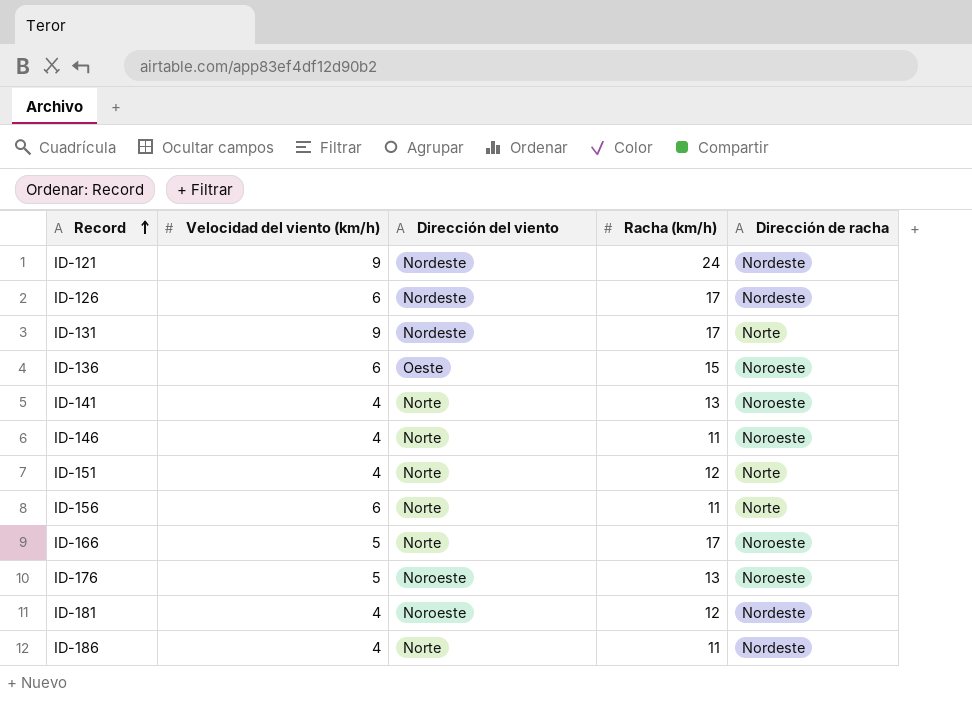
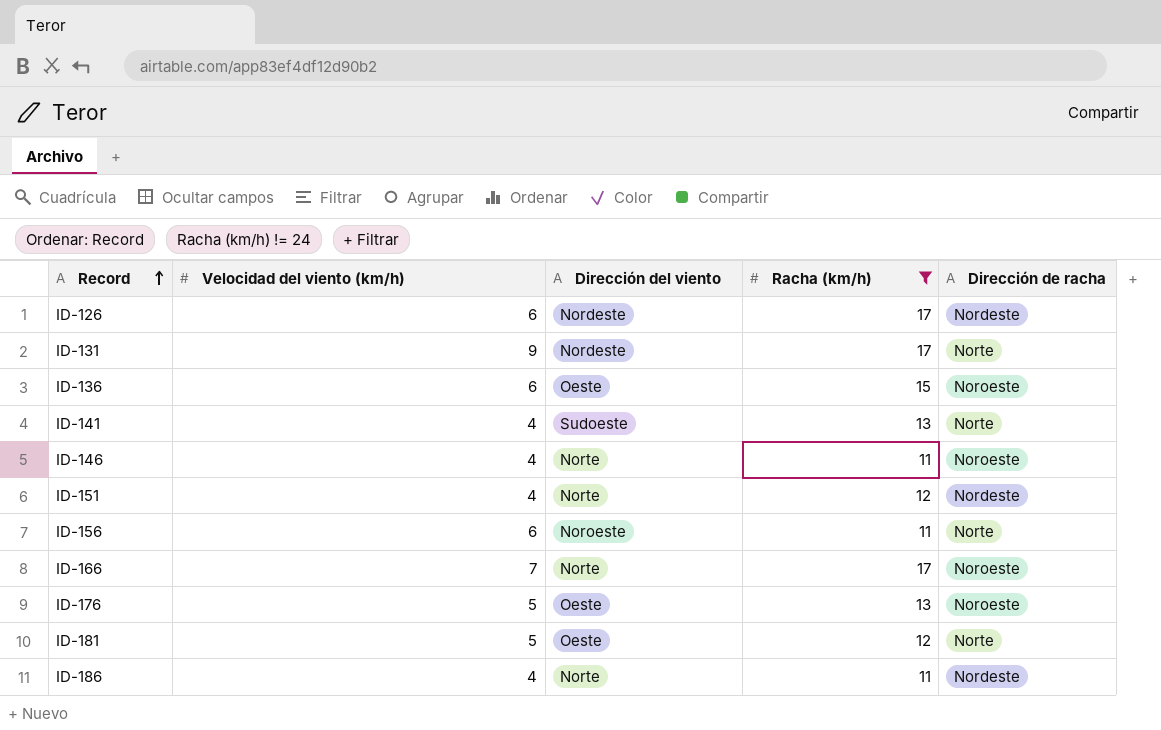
filter: none -> Racha (km/h) != 24
ID-141 | Dirección del viento: Norte -> Sudoeste
ID-141 | Dirección de racha: Noroeste -> Norte
ID-151 | Dirección de racha: Norte -> Nordeste
ID-156 | Dirección del viento: Norte -> Noroeste
ID-166 | Velocidad del viento (km/h): 5 -> 7
ID-176 | Dirección del viento: Noroeste -> Oeste
ID-181 | Velocidad del viento (km/h): 4 -> 5
ID-181 | Dirección del viento: Noroeste -> Oeste
ID-181 | Dirección de racha: Nordeste -> Norte

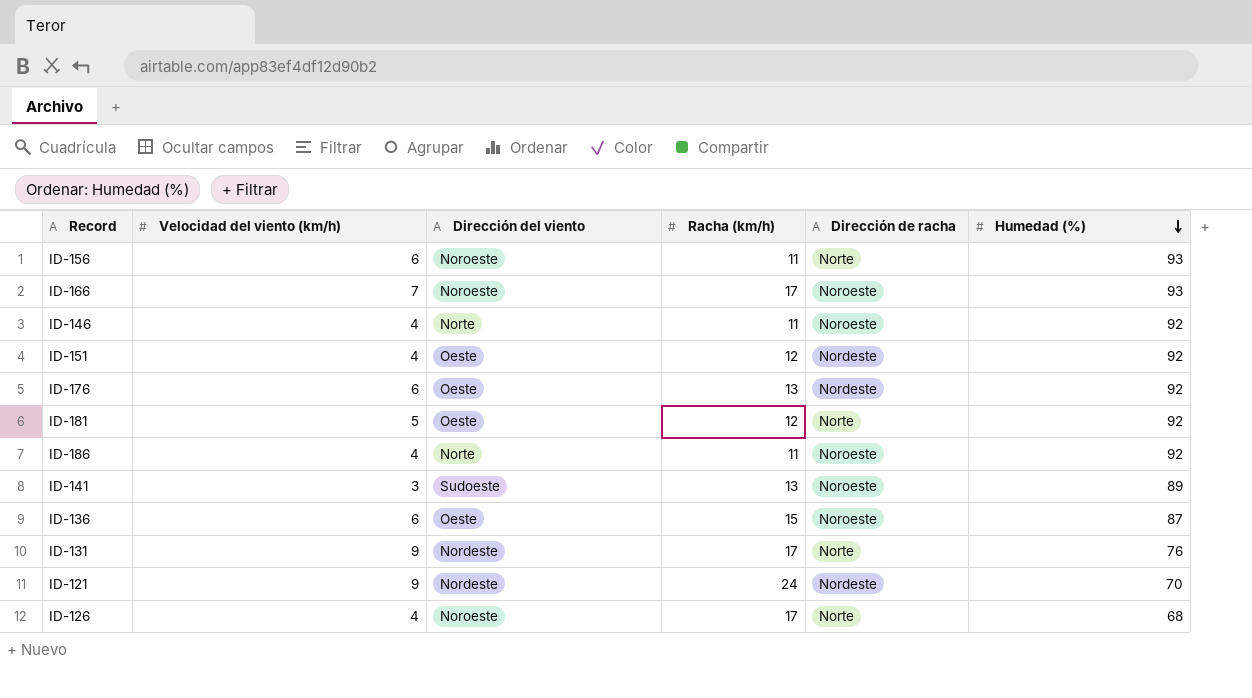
filter: Racha (km/h) != 24 -> none
row order: Record ascending -> Humedad (%) descending
column Humedad (%) | position: none -> 6
ID-166 | Dirección del viento: Norte -> Noroeste
ID-151 | Dirección del viento: Norte -> Oeste
ID-176 | Velocidad del viento (km/h): 5 -> 6
ID-176 | Dirección de racha: Noroeste -> Nordeste
ID-186 | Dirección de racha: Nordeste -> Noroeste
ID-141 | Velocidad del viento (km/h): 4 -> 3
ID-141 | Dirección de racha: Norte -> Noroeste
ID-126 | Velocidad del viento (km/h): 6 -> 4
ID-126 | Dirección del viento: Nordeste -> Noroeste
ID-126 | Dirección de racha: Nordeste -> Norte

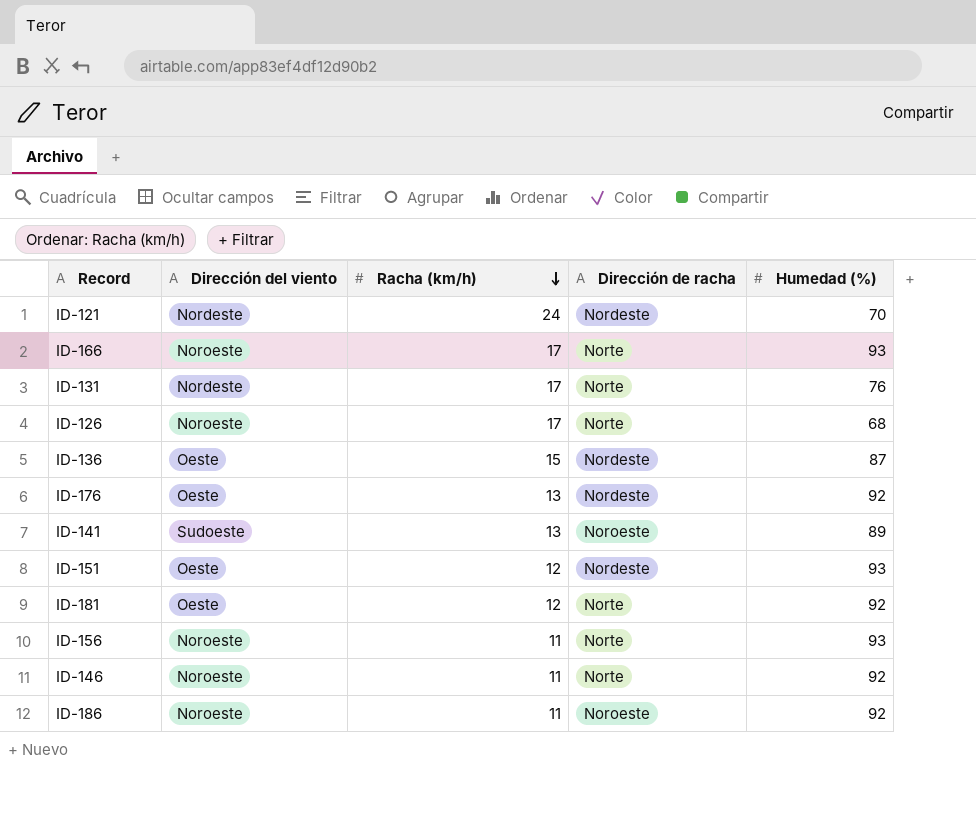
row order: Humedad (%) descending -> Racha (km/h) descending
column Velocidad del viento (km/h) | position: 2 -> none
ID-166 | Dirección de racha: Noroeste -> Norte
ID-136 | Dirección de racha: Noroeste -> Nordeste
ID-151 | Humedad (%): 92 -> 93
ID-146 | Dirección del viento: Norte -> Noroeste
ID-146 | Dirección de racha: Noroeste -> Norte
ID-186 | Dirección del viento: Norte -> Noroeste

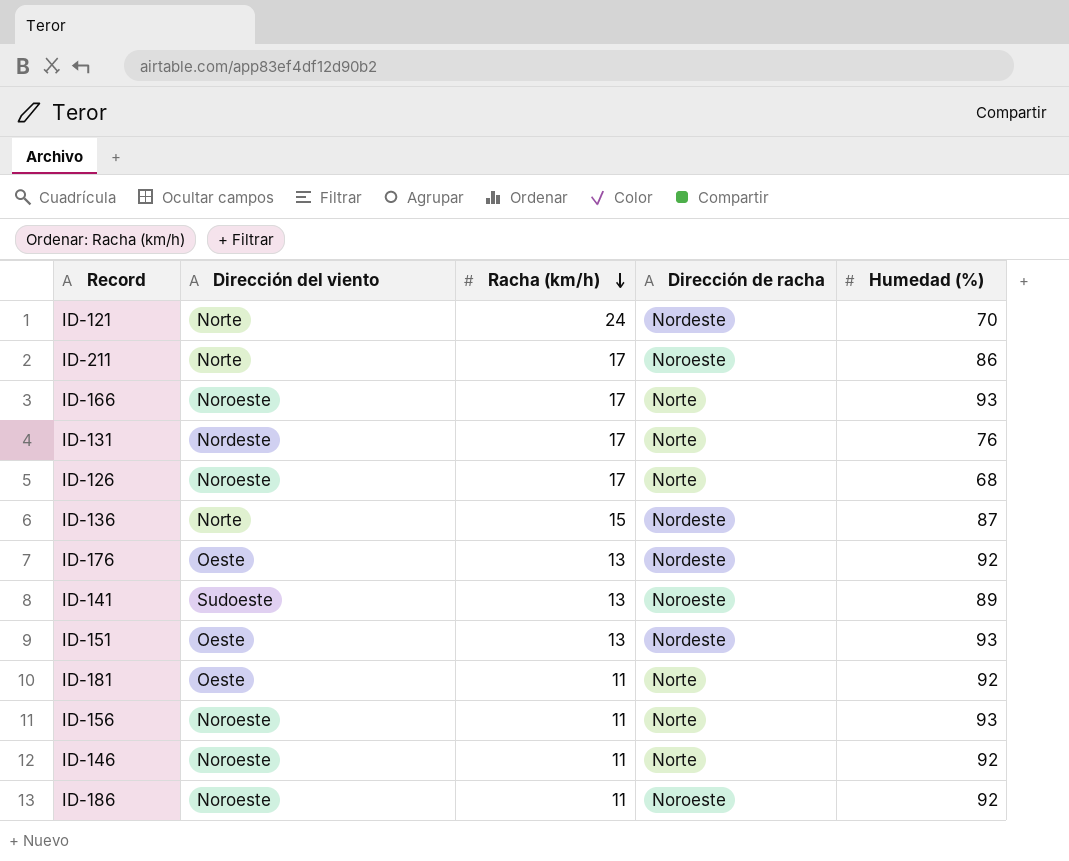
ID-121 | Dirección del viento: Nordeste -> Norte
row ID-211: none -> Norte | 17 | Noroeste | 86
ID-136 | Dirección del viento: Oeste -> Norte
ID-151 | Racha (km/h): 12 -> 13
ID-181 | Racha (km/h): 12 -> 11

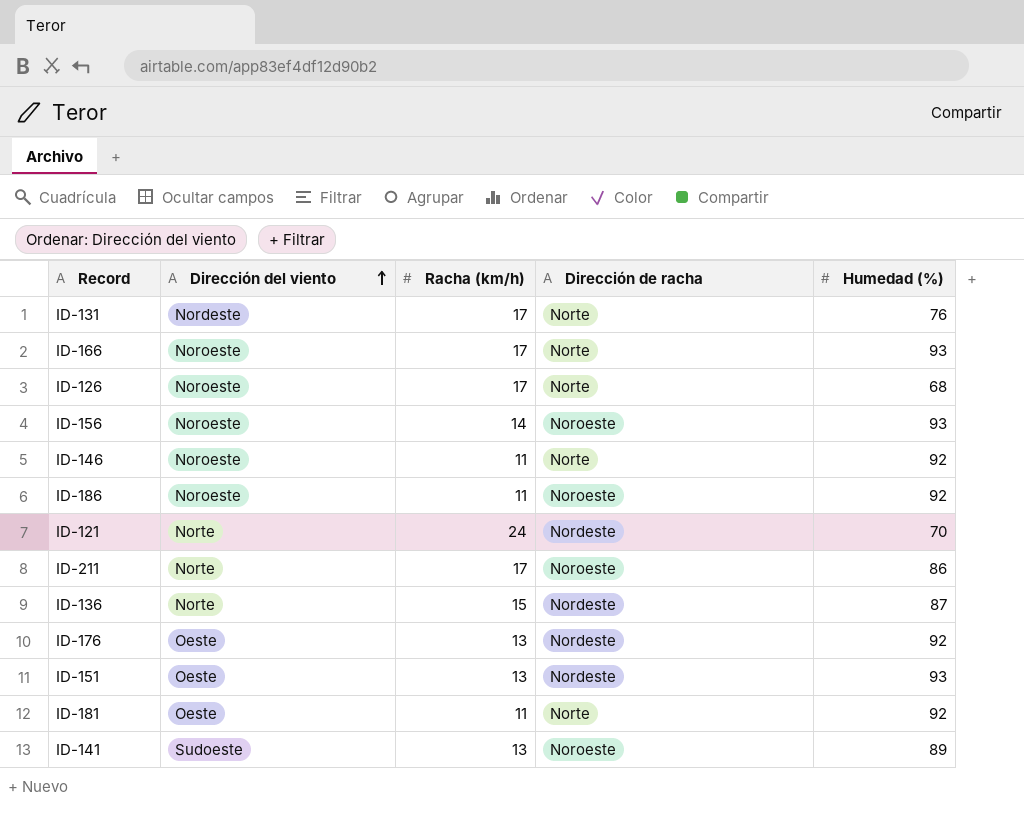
row order: Racha (km/h) descending -> Dirección del viento ascending
ID-156 | Racha (km/h): 11 -> 14
ID-156 | Dirección de racha: Norte -> Noroeste

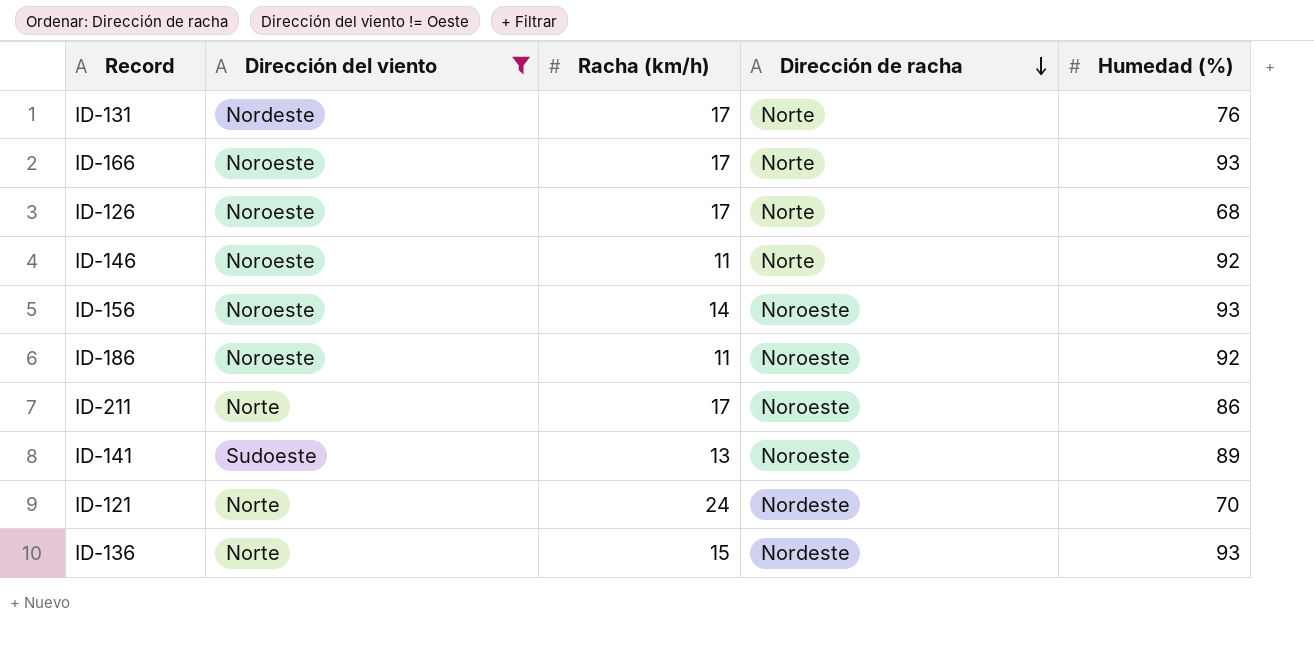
filter: none -> Dirección del viento != Oeste
row order: Dirección del viento ascending -> Dirección de racha descending
ID-136 | Humedad (%): 87 -> 93

